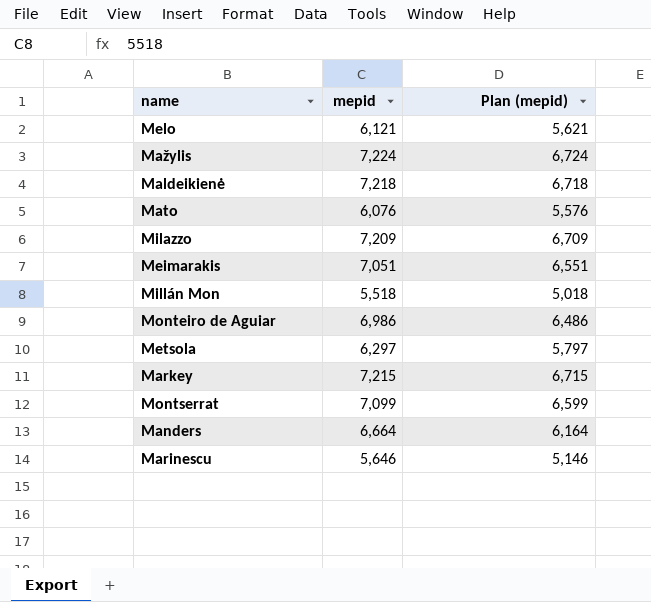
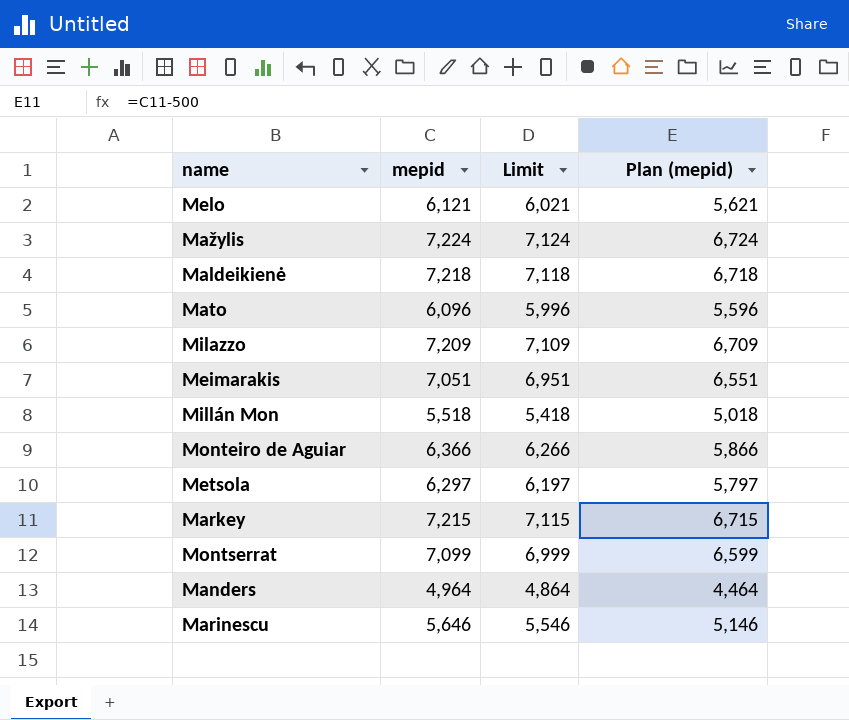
column Limit | formula: none -> [mepid] - 100
Mato | mepid: 6,076 -> 6,096
Mato | Plan (mepid): 5,576 -> 5,596
Monteiro de Aguiar | mepid: 6,986 -> 6,366
Monteiro de Aguiar | Plan (mepid): 6,486 -> 5,866
Manders | mepid: 6,664 -> 4,964
Manders | Plan (mepid): 6,164 -> 4,464

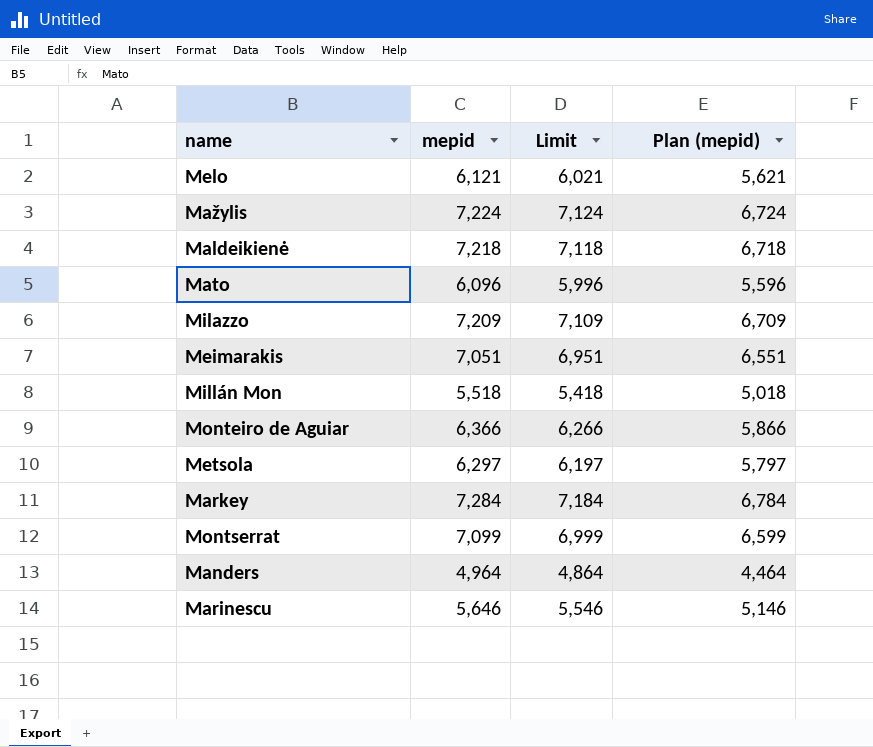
Markey | mepid: 7,215 -> 7,284
Markey | Limit: 7,115 -> 7,184
Markey | Plan (mepid): 6,715 -> 6,784

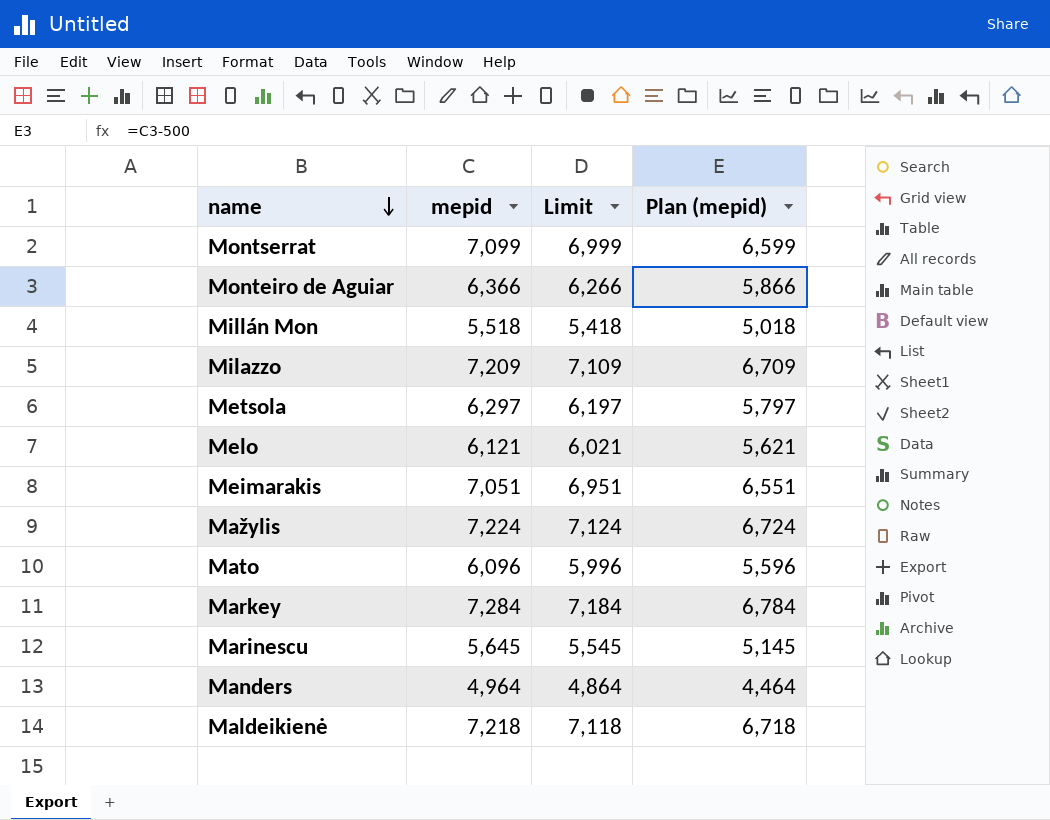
row order: none -> name descending
Marinescu | mepid: 5,646 -> 5,645
Marinescu | Limit: 5,546 -> 5,545
Marinescu | Plan (mepid): 5,146 -> 5,145

